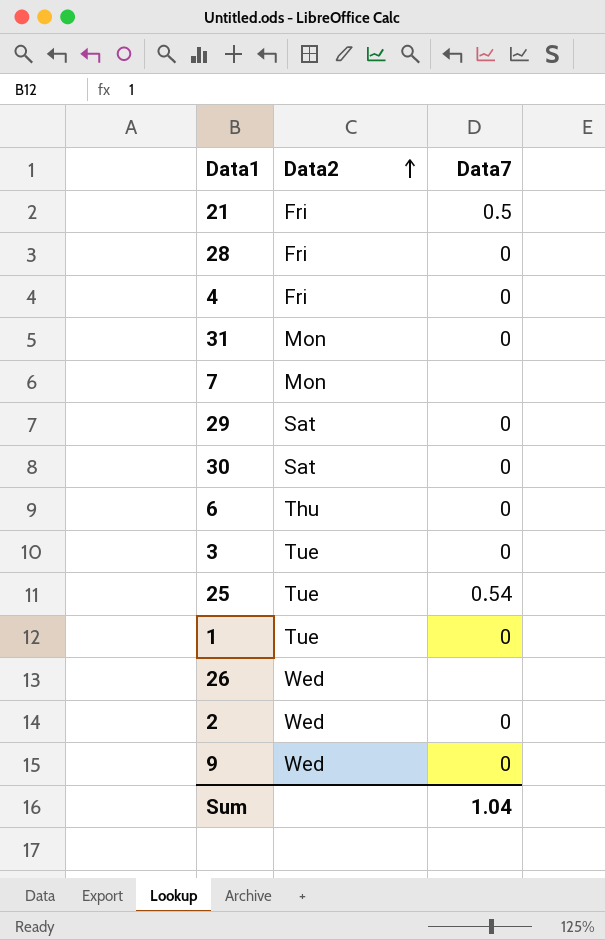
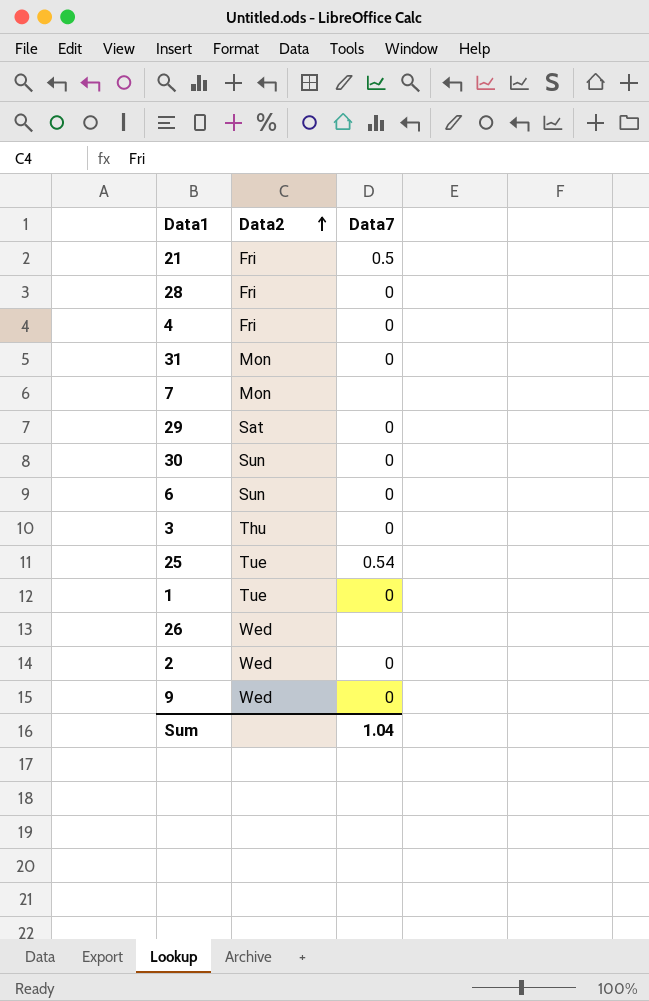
30 | Data2: Sat -> Sun
6 | Data2: Thu -> Sun
3 | Data2: Tue -> Thu

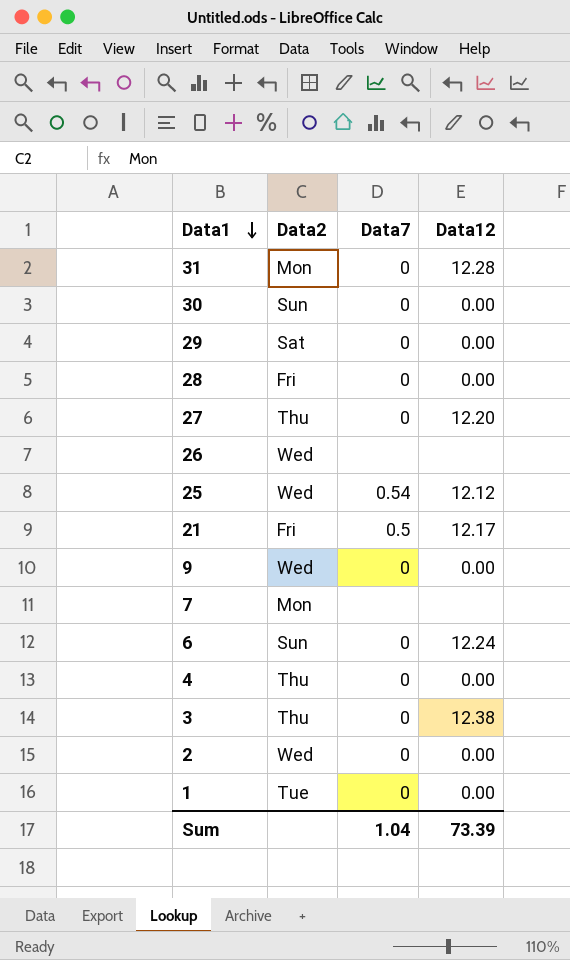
row order: Data2 ascending -> Data1 descending
column Data12 | position: none -> 4
row 27: none -> Thu | 0 | 12.20
25 | Data2: Tue -> Wed
4 | Data2: Fri -> Thu

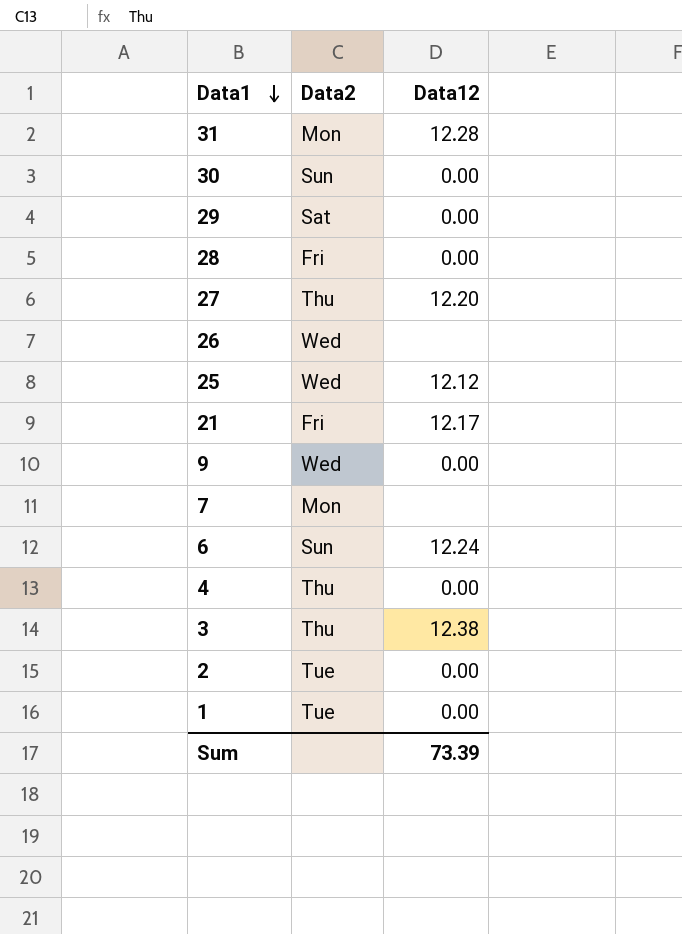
column Data7 | position: 3 -> none
2 | Data2: Wed -> Tue

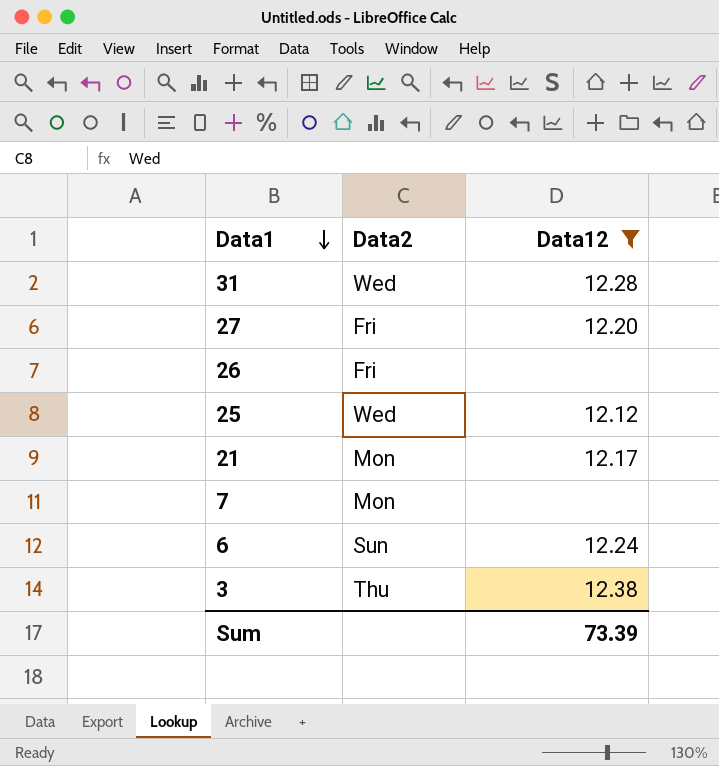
filter: none -> Data12 != 0.00
31 | Data2: Mon -> Wed
27 | Data2: Thu -> Fri
26 | Data2: Wed -> Fri
21 | Data2: Fri -> Mon

